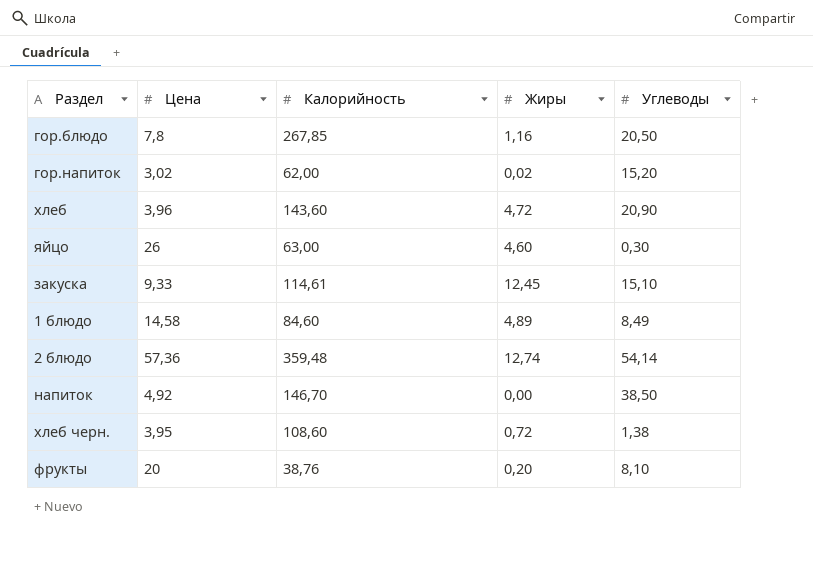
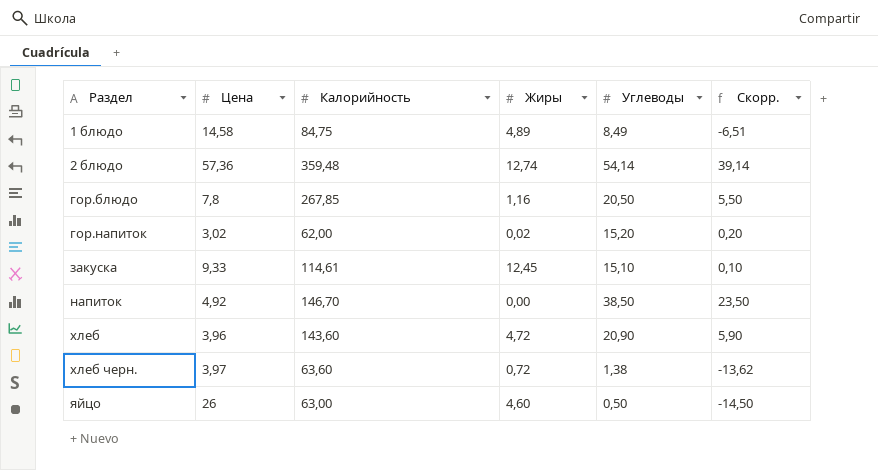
row order: none -> Раздел ascending
column Скорр. | formula: none -> [Углеводы] - 15
row фрукты: 20 | 38,76 | 0,20 | 8,10 -> none
1 блюдо | Калорийность: 84,60 -> 84,75
хлеб черн. | Цена: 3,95 -> 3,97
хлеб черн. | Калорийность: 108,60 -> 63,60
яйцо | Углеводы: 0,30 -> 0,50

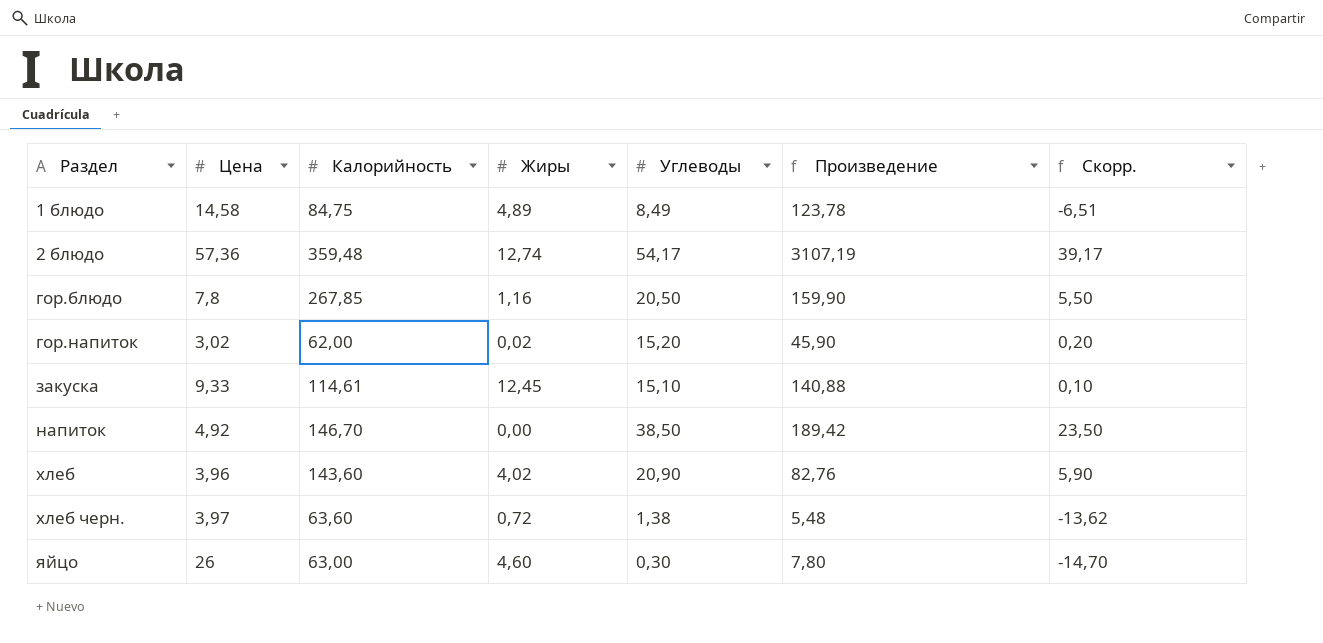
column Произведение | formula: none -> [Цена] * [Углеводы]
2 блюдо | Углеводы: 54,14 -> 54,17
2 блюдо | Скорр.: 39,14 -> 39,17
хлеб | Жиры: 4,72 -> 4,02
яйцо | Углеводы: 0,50 -> 0,30
яйцо | Скорр.: -14,50 -> -14,70

